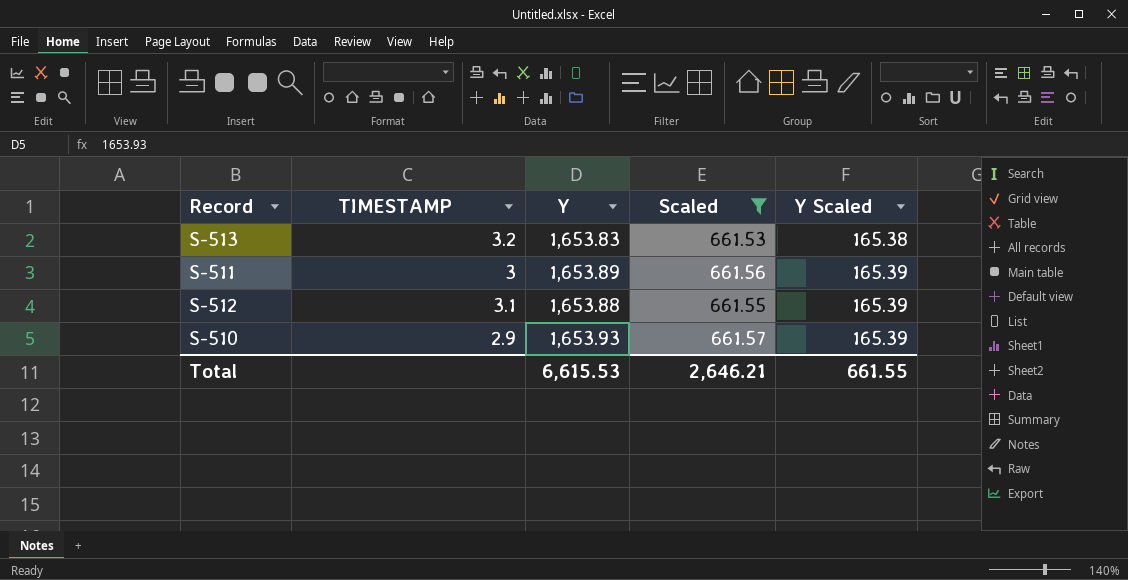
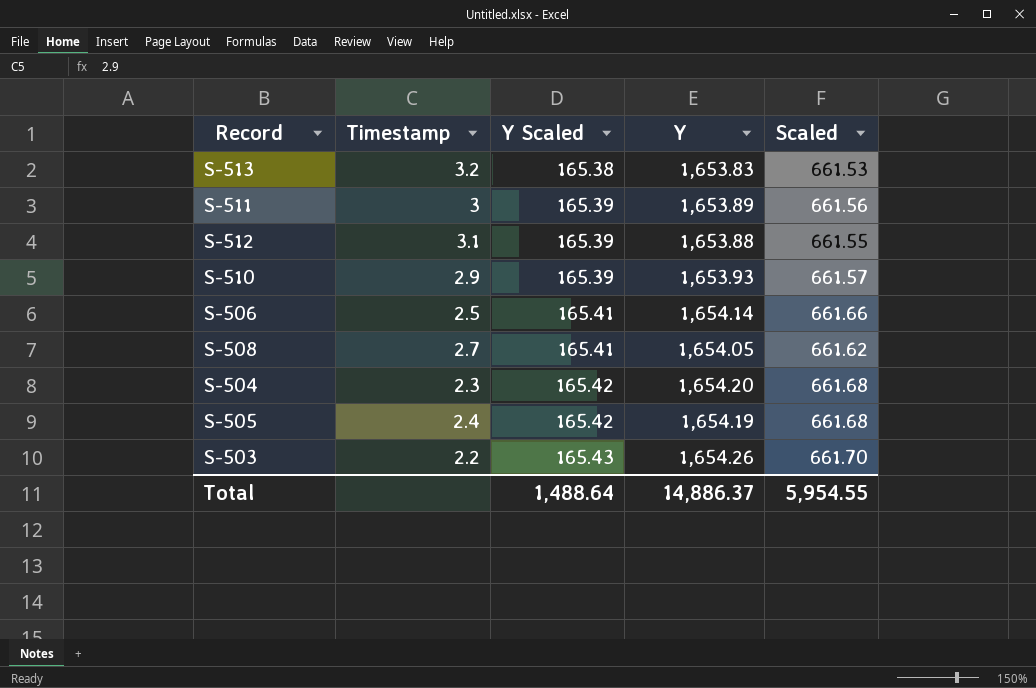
filter: Scaled <= 661.57 -> none
column name: TIMESTAMP -> Timestamp
column Y Scaled | position: 5 -> 3
Total | Y Scaled: 661.55 -> 1,488.64
Total | Y: 6,615.53 -> 14,886.37
Total | Scaled: 2,646.21 -> 5,954.55

